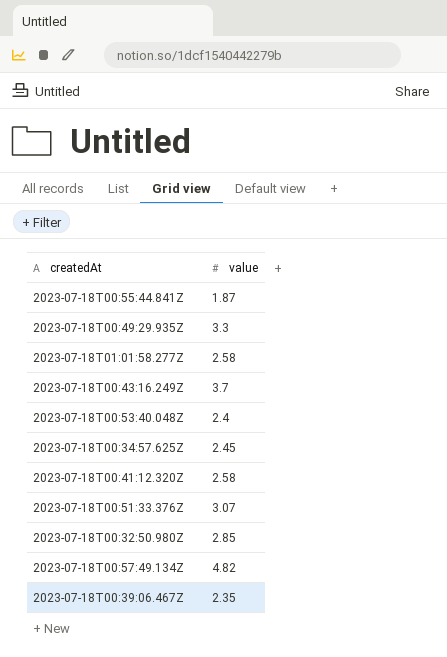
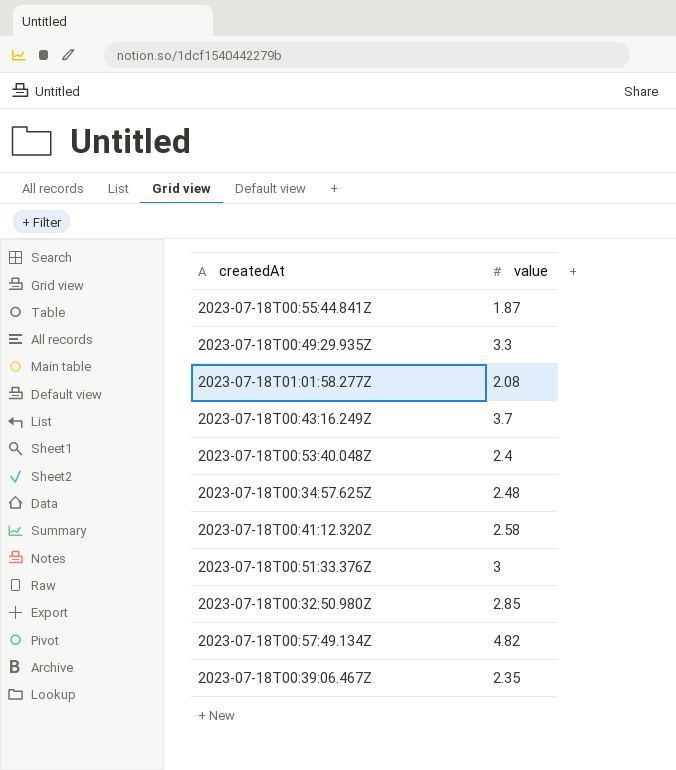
2023-07-18T01:01:58.277Z | value: 2.58 -> 2.08
2023-07-18T00:34:57.625Z | value: 2.45 -> 2.48
2023-07-18T00:51:33.376Z | value: 3.07 -> 3

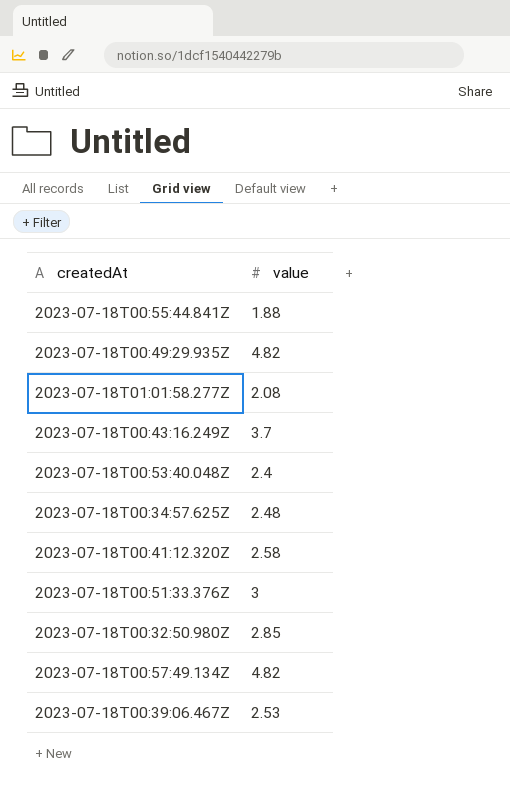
2023-07-18T00:55:44.841Z | value: 1.87 -> 1.88
2023-07-18T00:49:29.935Z | value: 3.3 -> 4.82
2023-07-18T00:39:06.467Z | value: 2.35 -> 2.53

